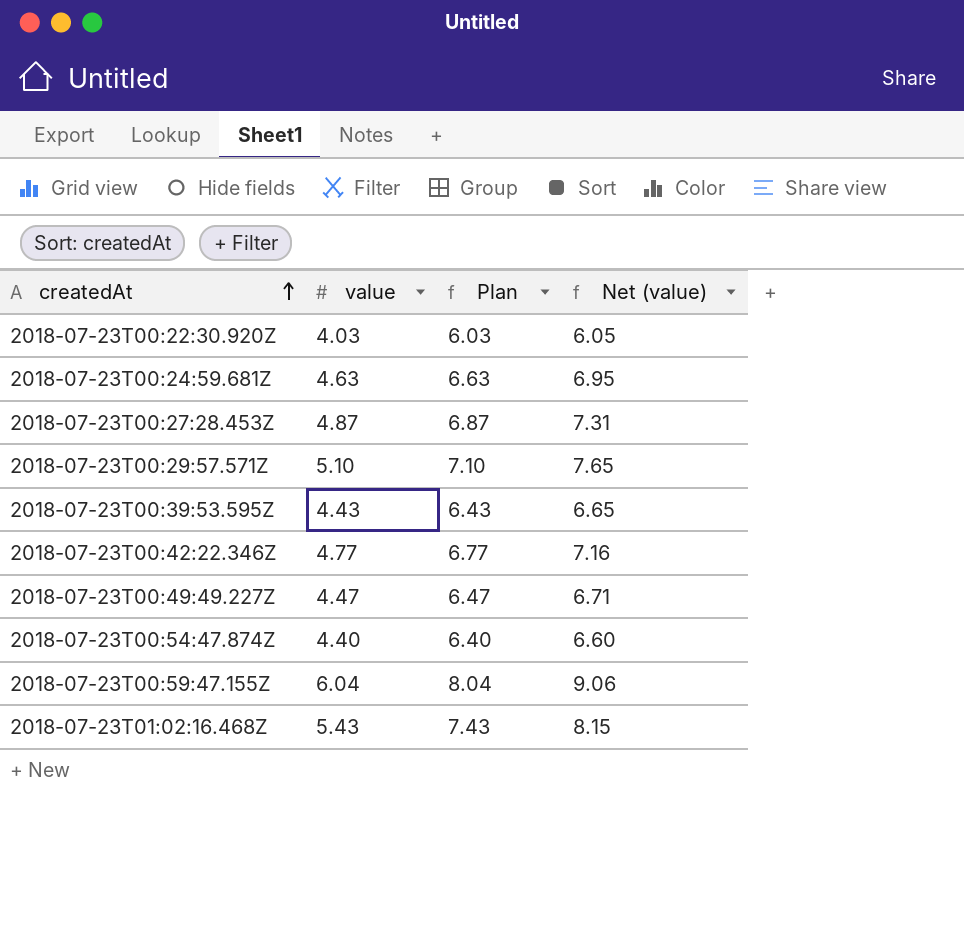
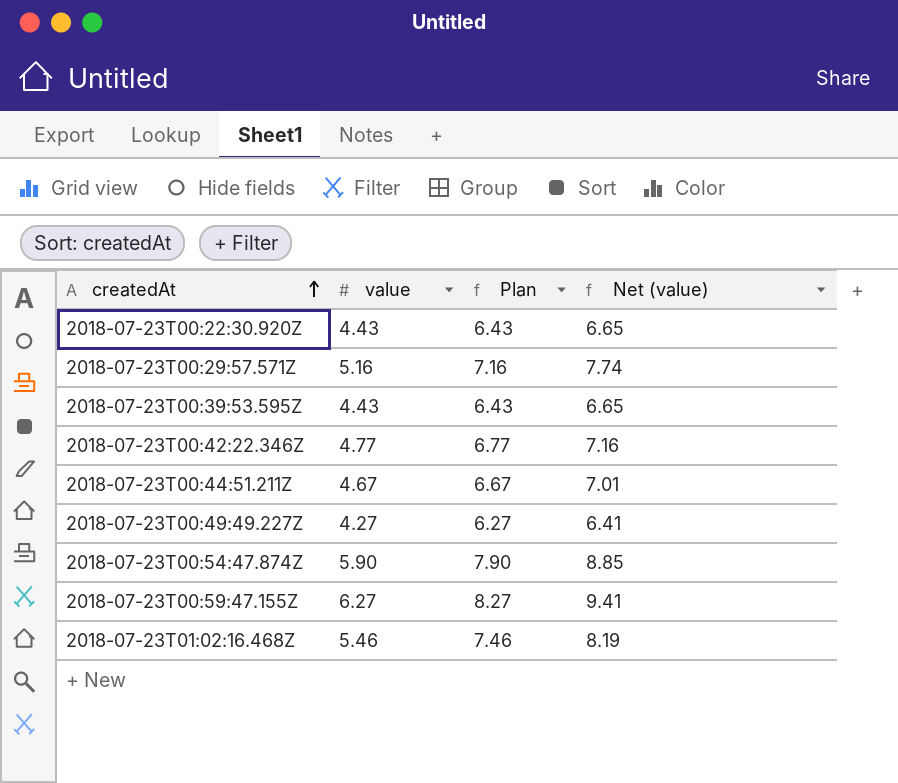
row 2018-07-23T00:24:59.681Z: 4.63 | 6.63 | 6.95 -> none
row 2018-07-23T00:27:28.453Z: 4.87 | 6.87 | 7.31 -> none
2018-07-23T00:22:30.920Z | value: 4.03 -> 4.43
2018-07-23T00:22:30.920Z | Plan: 6.03 -> 6.43
2018-07-23T00:22:30.920Z | Net (value): 6.05 -> 6.65
2018-07-23T00:29:57.571Z | value: 5.10 -> 5.16
2018-07-23T00:29:57.571Z | Plan: 7.10 -> 7.16
2018-07-23T00:29:57.571Z | Net (value): 7.65 -> 7.74
row 2018-07-23T00:44:51.211Z: none -> 4.67 | 6.67 | 7.01
2018-07-23T00:49:49.227Z | value: 4.47 -> 4.27
2018-07-23T00:49:49.227Z | Plan: 6.47 -> 6.27
2018-07-23T00:49:49.227Z | Net (value): 6.71 -> 6.41
2018-07-23T00:54:47.874Z | value: 4.40 -> 5.90
2018-07-23T00:54:47.874Z | Plan: 6.40 -> 7.90
2018-07-23T00:54:47.874Z | Net (value): 6.60 -> 8.85
2018-07-23T00:59:47.155Z | value: 6.04 -> 6.27
2018-07-23T00:59:47.155Z | Plan: 8.04 -> 8.27
2018-07-23T00:59:47.155Z | Net (value): 9.06 -> 9.41
2018-07-23T01:02:16.468Z | value: 5.43 -> 5.46
2018-07-23T01:02:16.468Z | Plan: 7.43 -> 7.46
2018-07-23T01:02:16.468Z | Net (value): 8.15 -> 8.19

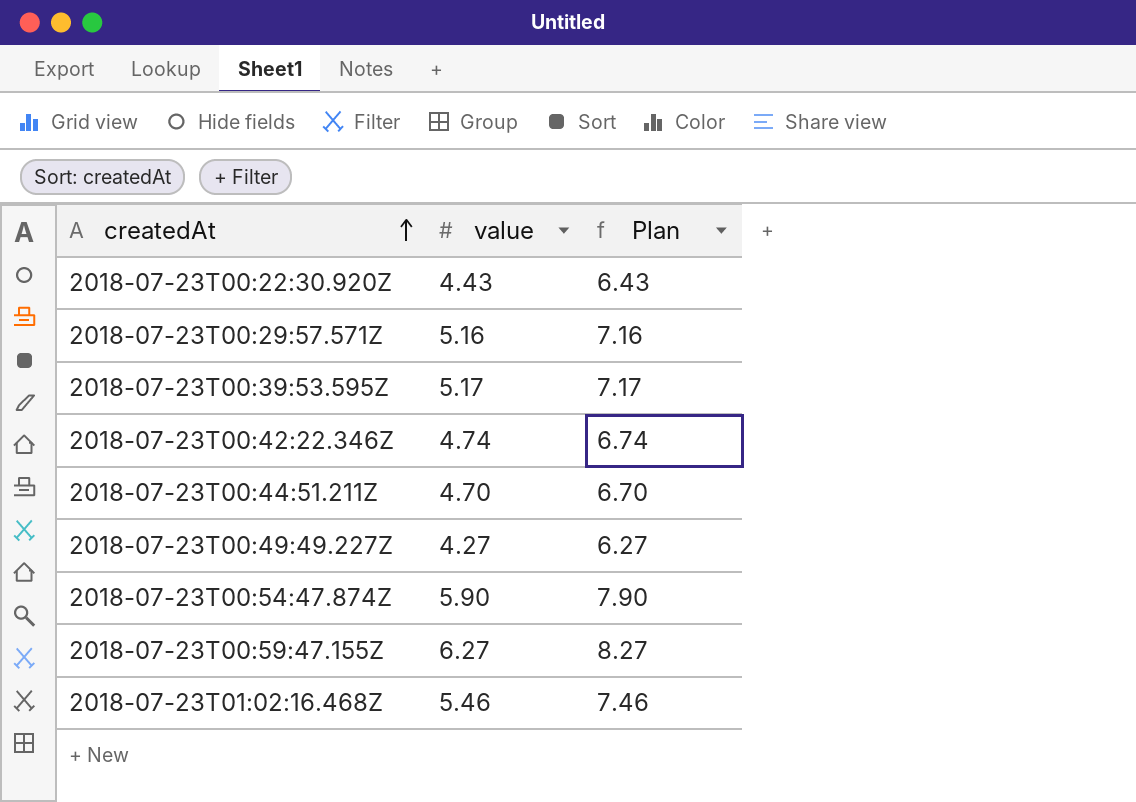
column Net (value) | formula: [value] * 1.5 -> none
2018-07-23T00:39:53.595Z | value: 4.43 -> 5.17
2018-07-23T00:39:53.595Z | Plan: 6.43 -> 7.17
2018-07-23T00:42:22.346Z | value: 4.77 -> 4.74
2018-07-23T00:42:22.346Z | Plan: 6.77 -> 6.74
2018-07-23T00:44:51.211Z | value: 4.67 -> 4.70
2018-07-23T00:44:51.211Z | Plan: 6.67 -> 6.70

